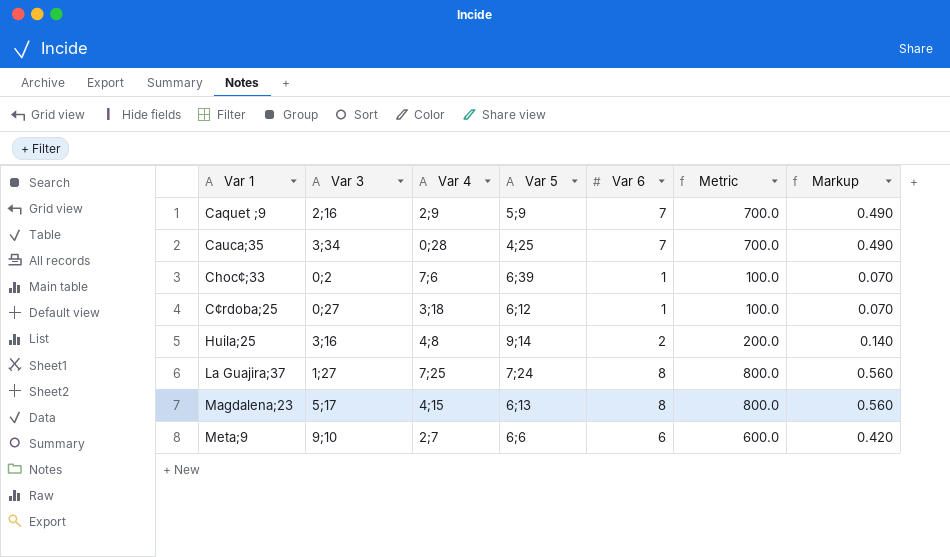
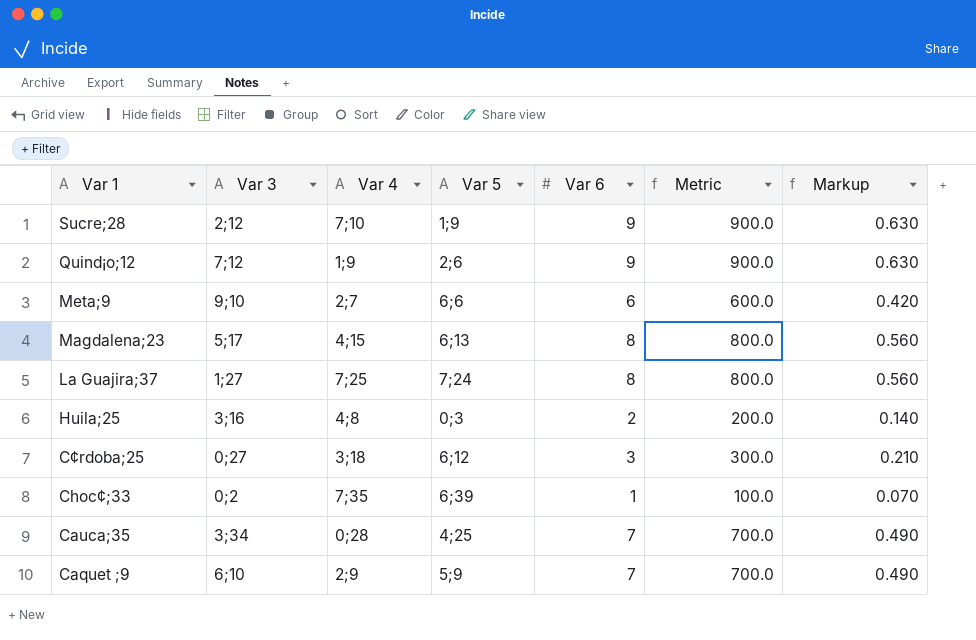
row order: Var 1 ascending -> Var 1 descending
row Sucre;28: none -> 2;12 | 7;10 | 1;9 | 9 | 900.0 | 0.630
row Quind¡o;12: none -> 7;12 | 1;9 | 2;6 | 9 | 900.0 | 0.630
Huila;25 | Var 5: 9;14 -> 0;3
C¢rdoba;25 | Var 6: 1 -> 3
C¢rdoba;25 | Metric: 100.0 -> 300.0
C¢rdoba;25 | Markup: 0.070 -> 0.210
Choc¢;33 | Var 4: 7;6 -> 7;35
Caquet ;9 | Var 3: 2;16 -> 6;10

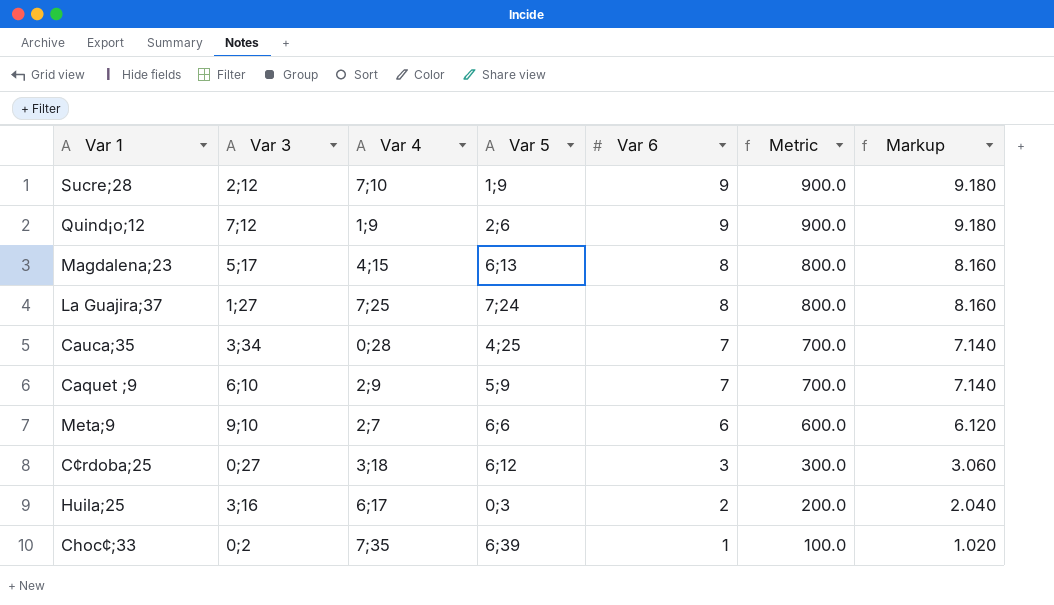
row order: Var 1 descending -> Var 6 descending
column Markup | formula: [Var 6] * 0.07 -> [Var 6] * 1.02
Huila;25 | Var 4: 4;8 -> 6;17

